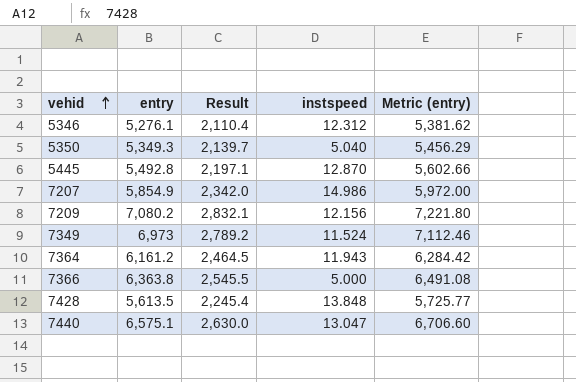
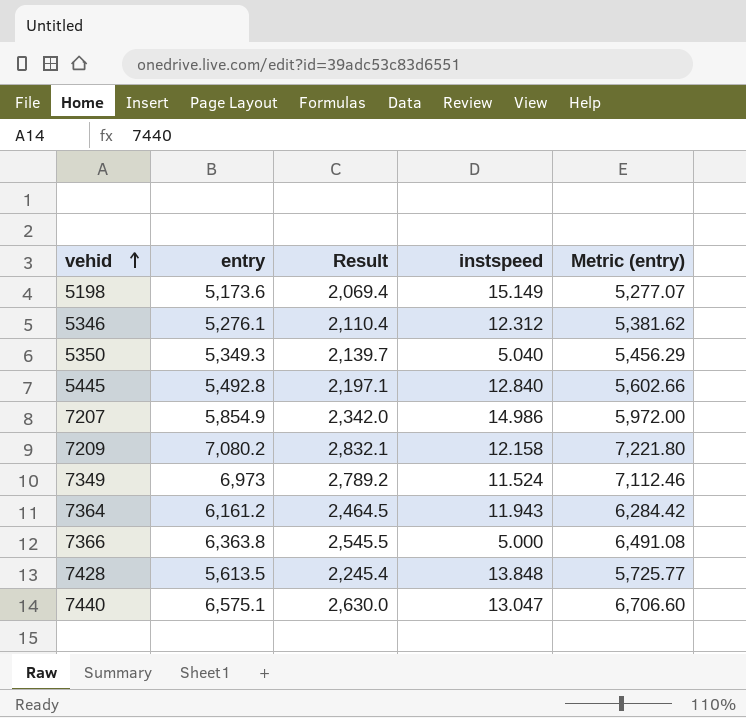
row 5198: none -> 5,173.6 | 2,069.4 | 15.149 | 5,277.07
5445 | instspeed: 12.870 -> 12.840
7209 | instspeed: 12.156 -> 12.158

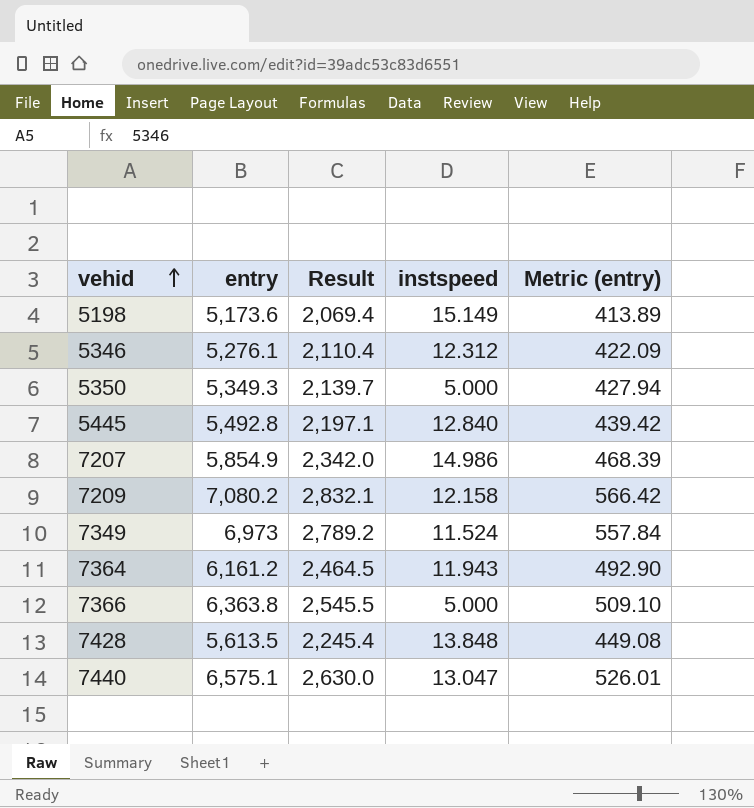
column Metric (entry) | formula: [entry] * 1.02 -> [entry] * 0.08
5350 | instspeed: 5.040 -> 5.000

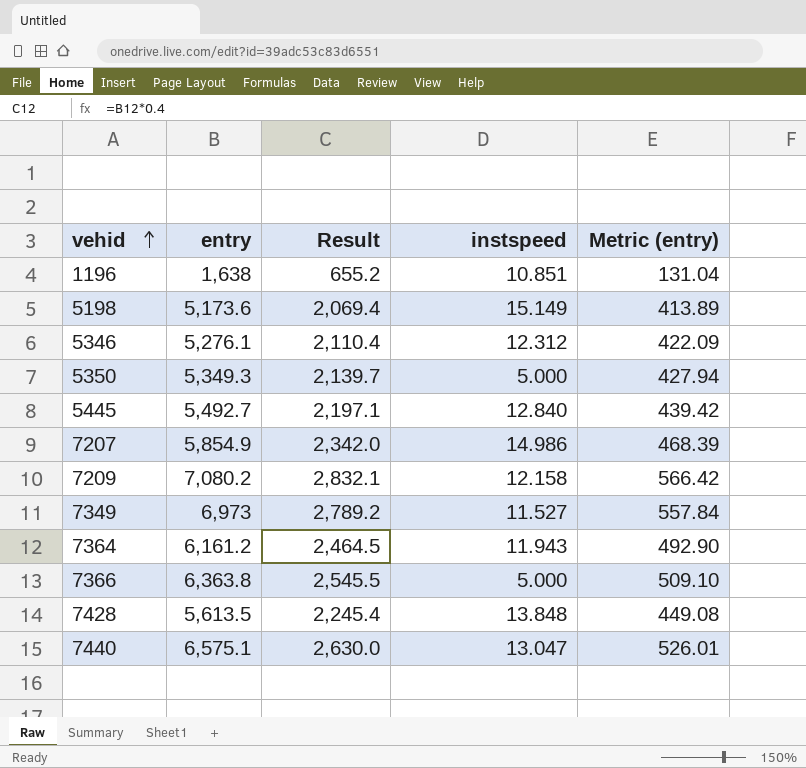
row 1196: none -> 1,638 | 655.2 | 10.851 | 131.04
5445 | entry: 5,492.8 -> 5,492.7
7349 | instspeed: 11.524 -> 11.527

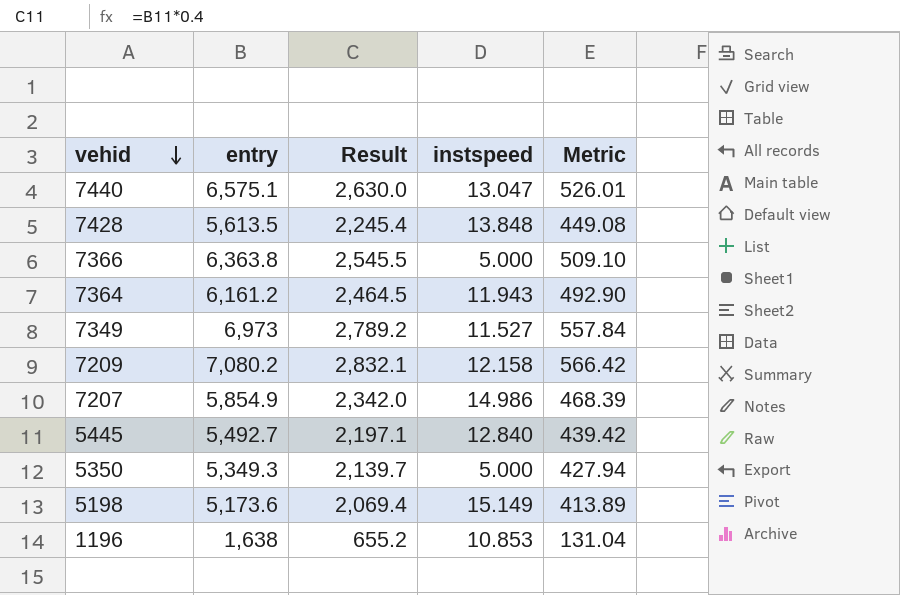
row order: vehid ascending -> vehid descending
column name: Metric (entry) -> Metric
row 5346: 5,276.1 | 2,110.4 | 12.312 | 422.09 -> none
1196 | instspeed: 10.851 -> 10.853

